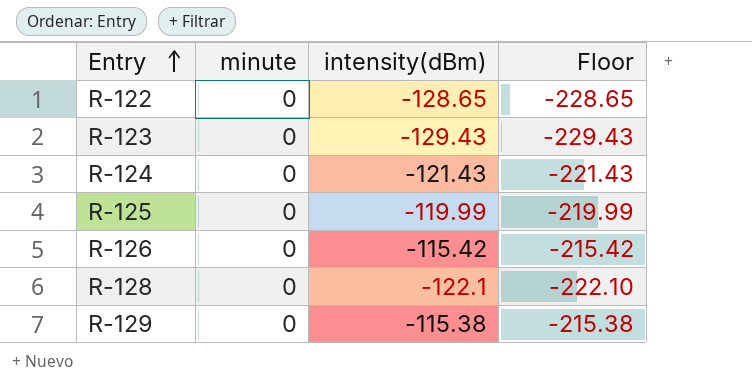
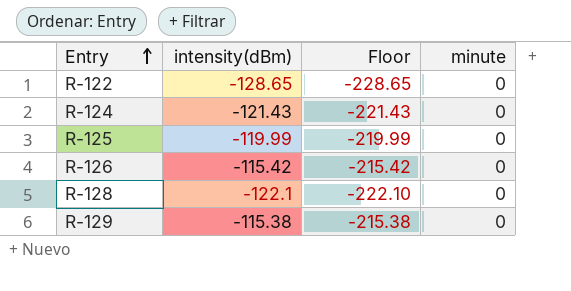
column minute | position: 2 -> 4
row R-123: 0 | -129.43 | -229.43 -> none

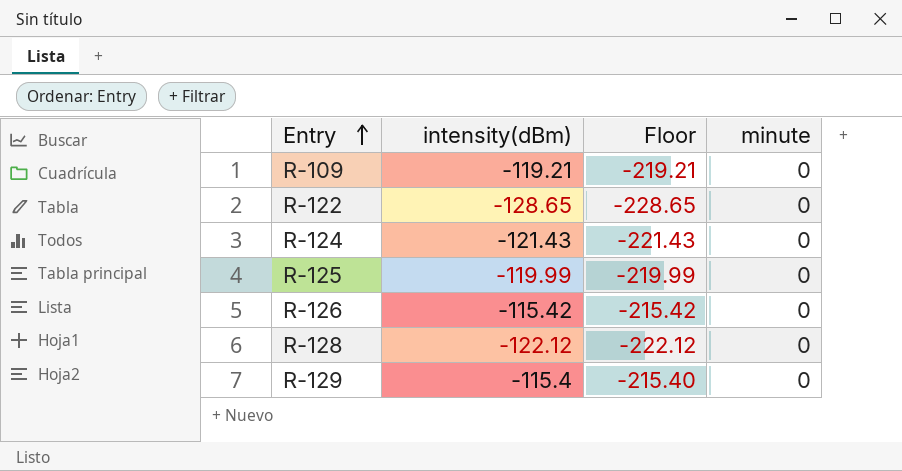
row R-109: none -> -119.21 | -219.21 | 0
R-128 | intensity(dBm): -122.1 -> -122.12
R-128 | Floor: -222.10 -> -222.12
R-129 | intensity(dBm): -115.38 -> -115.4
R-129 | Floor: -215.38 -> -215.40

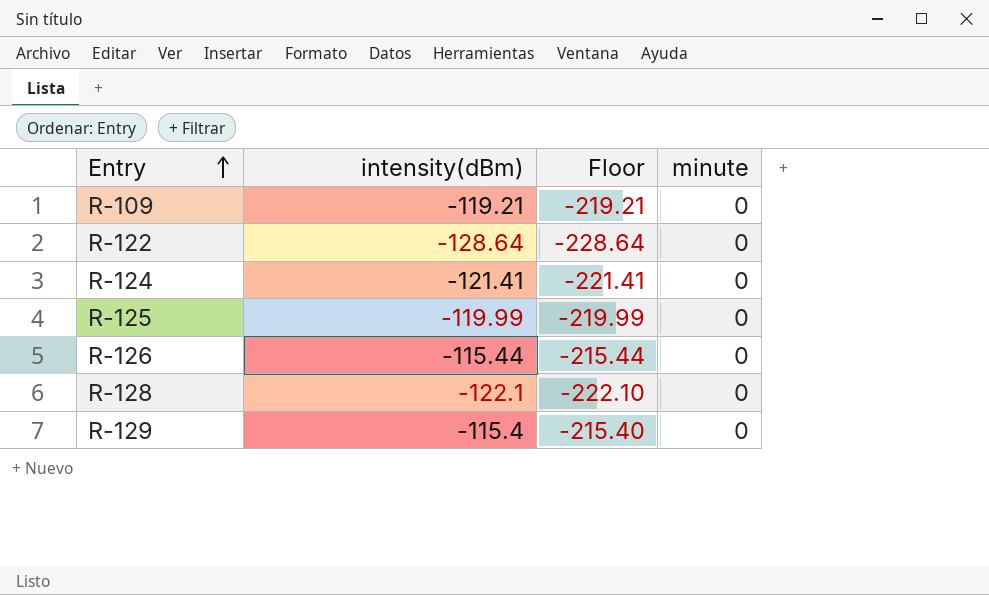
R-122 | intensity(dBm): -128.65 -> -128.64
R-122 | Floor: -228.65 -> -228.64
R-124 | intensity(dBm): -121.43 -> -121.41
R-124 | Floor: -221.43 -> -221.41
R-126 | intensity(dBm): -115.42 -> -115.44
R-126 | Floor: -215.42 -> -215.44
R-128 | intensity(dBm): -122.12 -> -122.1
R-128 | Floor: -222.12 -> -222.10

